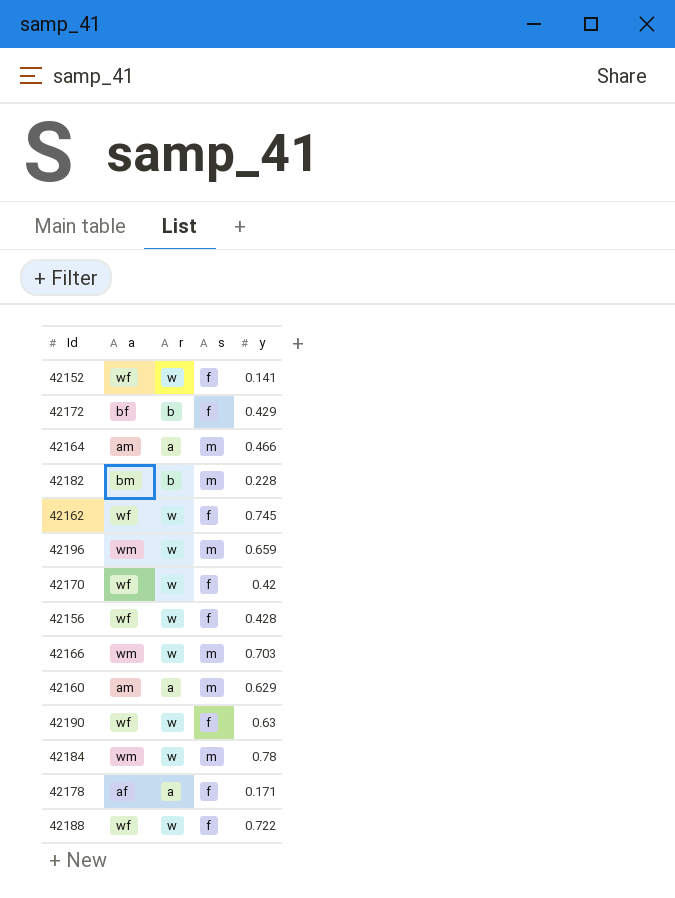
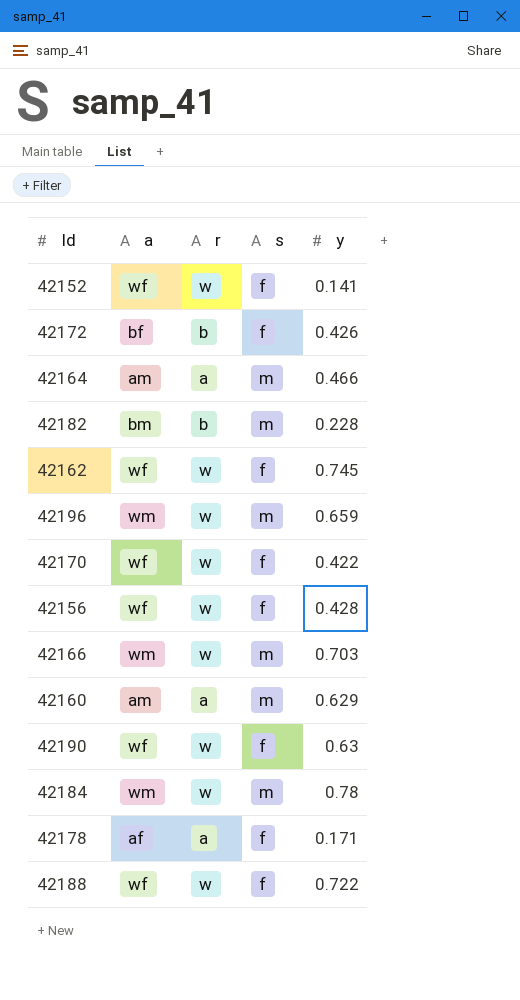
42172 | y: 0.429 -> 0.426
42170 | y: 0.42 -> 0.422

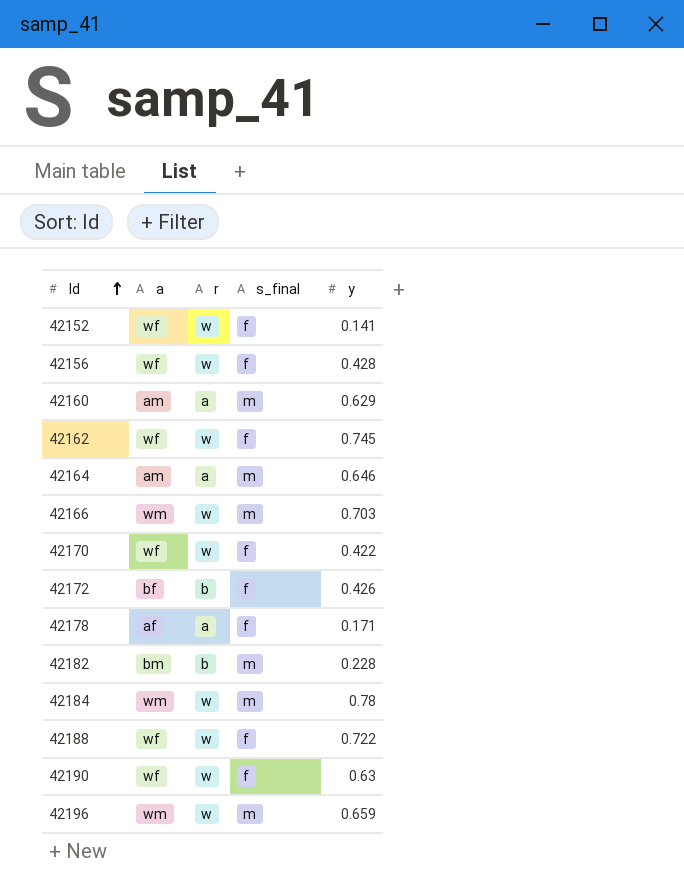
row order: none -> Id ascending
column name: s -> s_final
42164 | y: 0.466 -> 0.646

